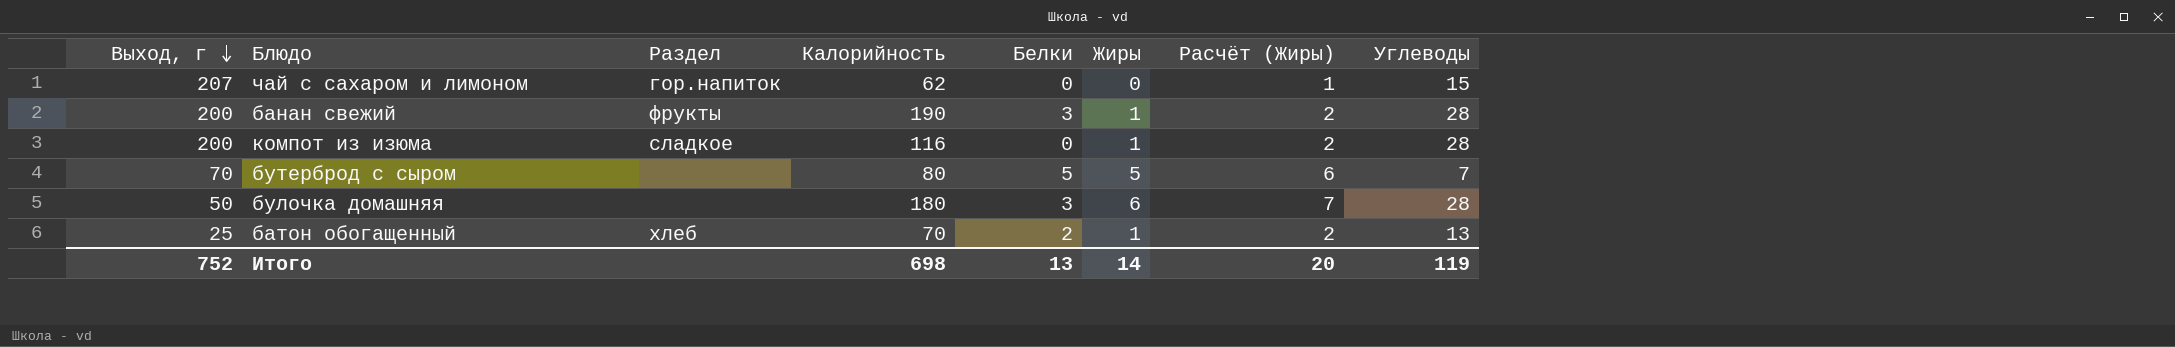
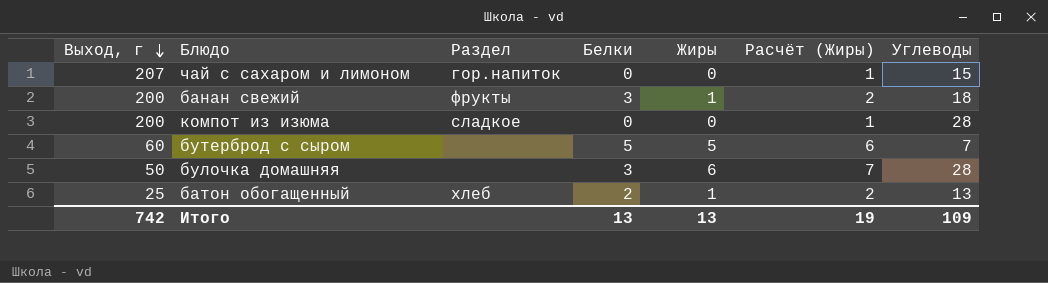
column Калорийность | position: 4 -> none
банан свежий | Углеводы: 28 -> 18
компот из изюма | Жиры: 1 -> 0
компот из изюма | Расчёт (Жиры): 2 -> 1
бутерброд с сыром | Выход, г: 70 -> 60
Итого | Выход, г: 752 -> 742
Итого | Жиры: 14 -> 13
Итого | Расчёт (Жиры): 20 -> 19
Итого | Углеводы: 119 -> 109

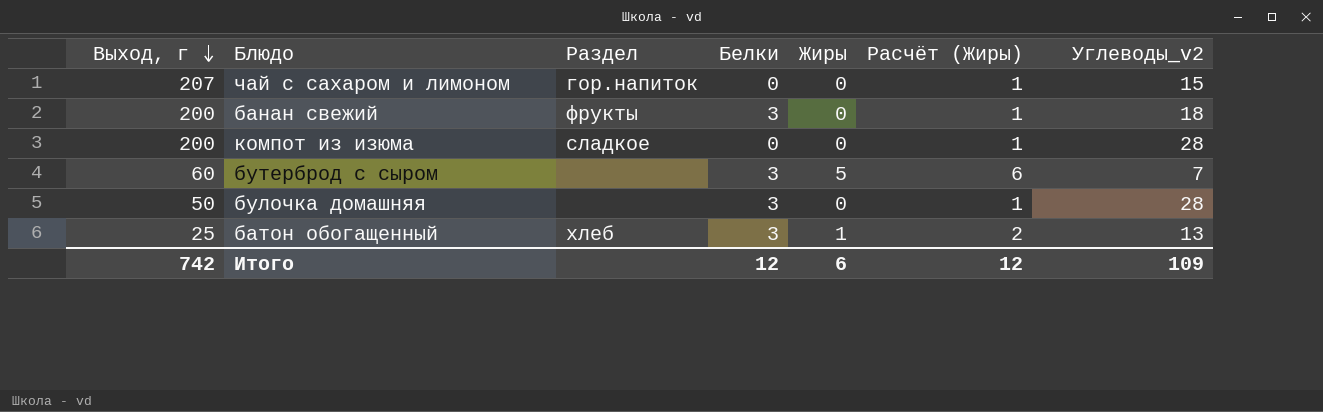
column name: Углеводы -> Углеводы_v2
банан свежий | Жиры: 1 -> 0
банан свежий | Расчёт (Жиры): 2 -> 1
бутерброд с сыром | Белки: 5 -> 3
булочка домашняя | Жиры: 6 -> 0
булочка домашняя | Расчёт (Жиры): 7 -> 1
батон обогащенный | Белки: 2 -> 3
Итого | Белки: 13 -> 12
Итого | Жиры: 13 -> 6
Итого | Расчёт (Жиры): 19 -> 12

